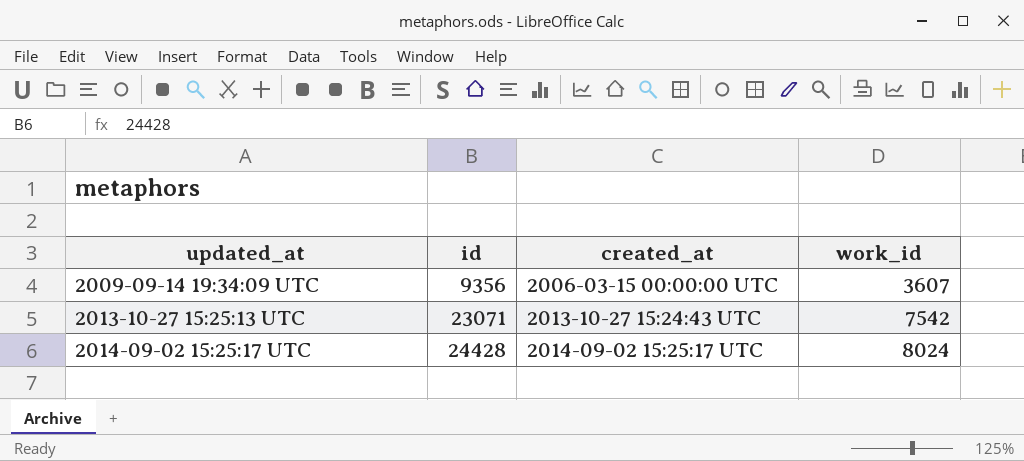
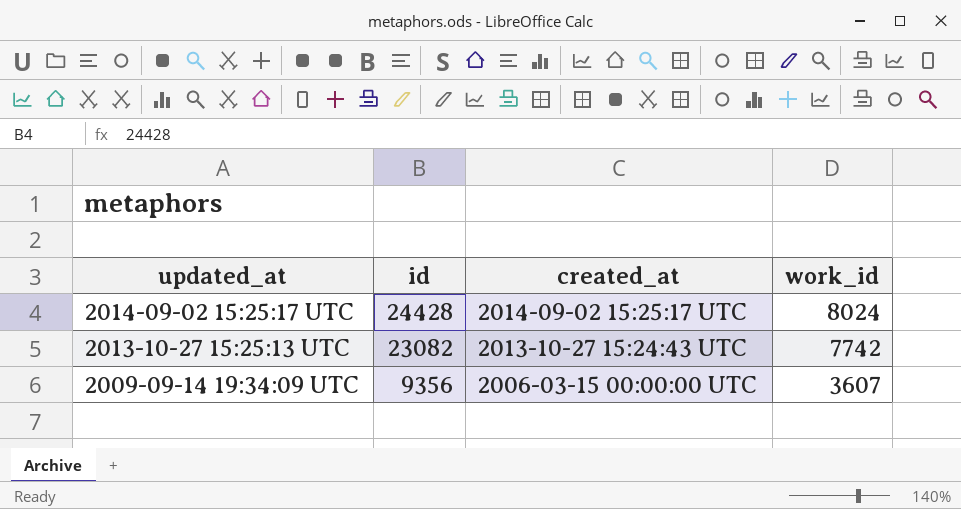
row order: updated_at ascending -> updated_at descending
2013-10-27 15:25:13 UTC | id: 23071 -> 23082
2013-10-27 15:25:13 UTC | work_id: 7542 -> 7742

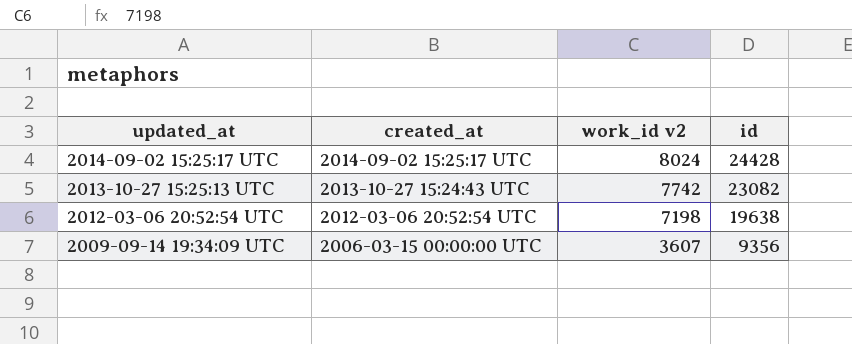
column name: work_id -> work_id v2
column id | position: 2 -> 4
row 2012-03-06 20:52:54 UTC: none -> 2012-03-06 20:52:54 UTC | 7198 | 19638

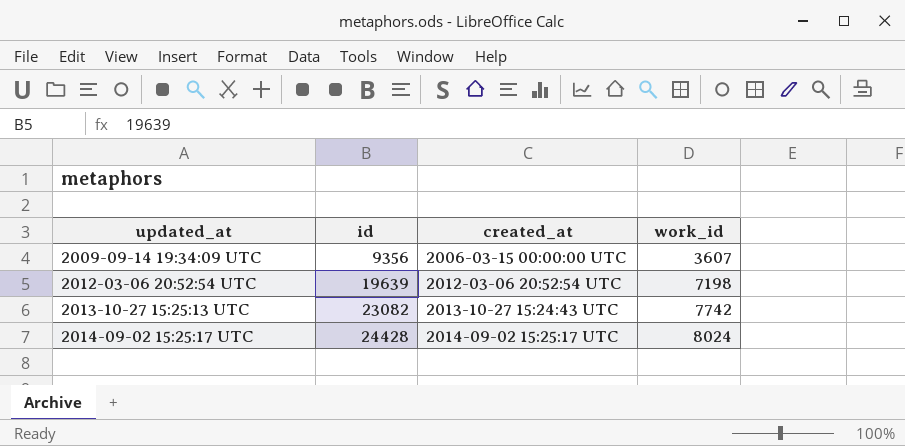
row order: updated_at descending -> updated_at ascending
column id | position: 4 -> 2
column name: work_id v2 -> work_id
2012-03-06 20:52:54 UTC | id: 19638 -> 19639

